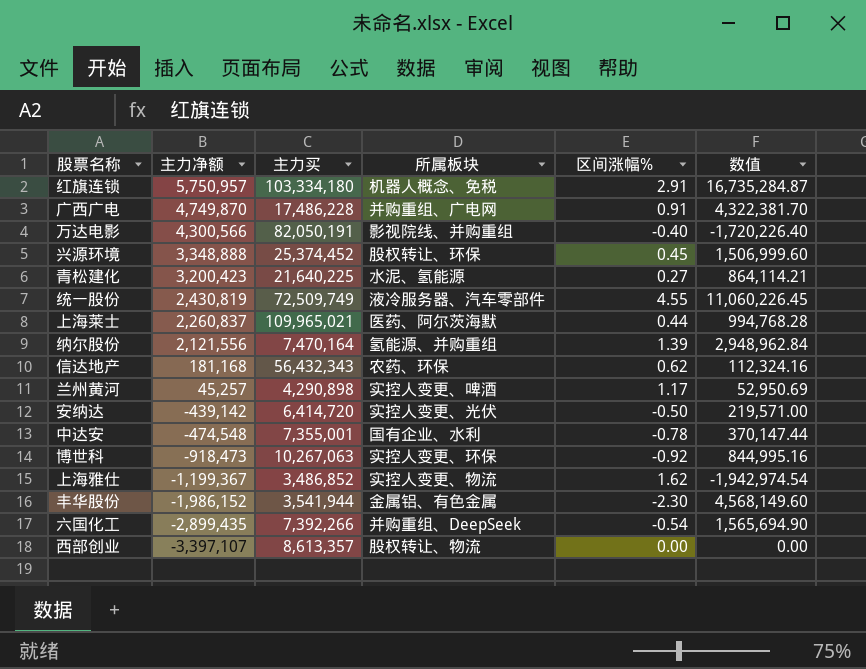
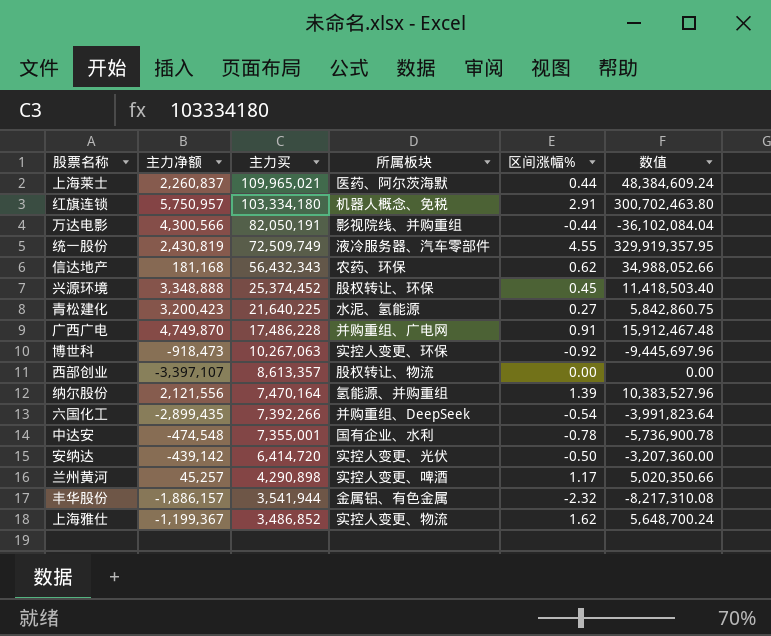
row order: 主力净额 descending -> 主力买 descending
column 数值 | formula: [主力净额] * [区间涨幅%] -> [主力买] * [区间涨幅%]
万达电影 | 区间涨幅%: -0.40 -> -0.44
丰华股份 | 主力净额: -1,986,152 -> -1,886,157
丰华股份 | 区间涨幅%: -2.30 -> -2.32

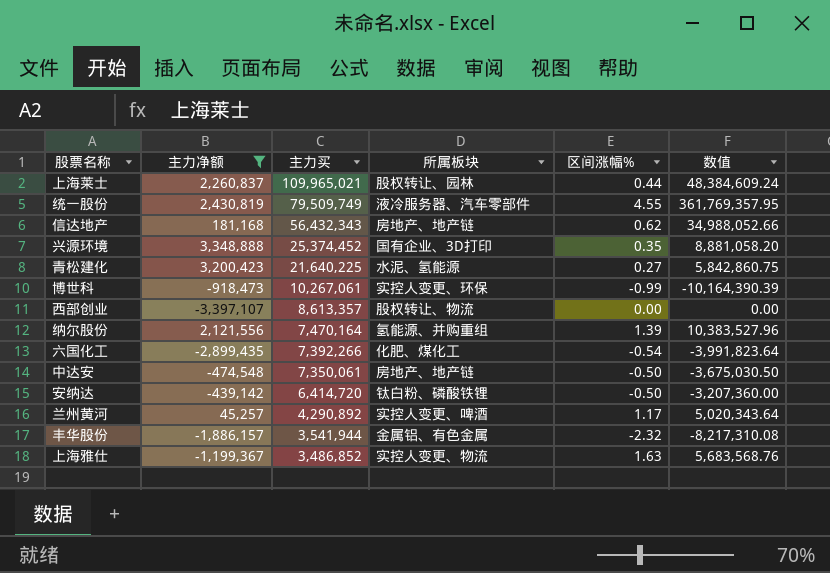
filter: none -> 主力净额 <= 3,348,888
上海莱士 | 所属板块: 医药、阿尔茨海默 -> 股权转让、园林
统一股份 | 主力买: 72,509,749 -> 79,509,749
统一股份 | 数值: 329,919,357.95 -> 361,769,357.95
信达地产 | 所属板块: 农药、环保 -> 房地产、地产链
兴源环境 | 所属板块: 股权转让、环保 -> 国有企业、3D打印
兴源环境 | 区间涨幅%: 0.45 -> 0.35
兴源环境 | 数值: 11,418,503.40 -> 8,881,058.20
博世科 | 主力买: 10,267,063 -> 10,267,061
博世科 | 区间涨幅%: -0.92 -> -0.99
博世科 | 数值: -9,445,697.96 -> -10,164,390.39
六国化工 | 所属板块: 并购重组、DeepSeek -> 化肥、煤化工
中达安 | 主力买: 7,355,001 -> 7,350,061
中达安 | 所属板块: 国有企业、水利 -> 房地产、地产链
中达安 | 区间涨幅%: -0.78 -> -0.50
中达安 | 数值: -5,736,900.78 -> -3,675,030.50
安纳达 | 所属板块: 实控人变更、光伏 -> 钛白粉、磷酸铁锂
兰州黄河 | 主力买: 4,290,898 -> 4,290,892
兰州黄河 | 数值: 5,020,350.66 -> 5,020,343.64
上海雅仕 | 区间涨幅%: 1.62 -> 1.63
上海雅仕 | 数值: 5,648,700.24 -> 5,683,568.76

